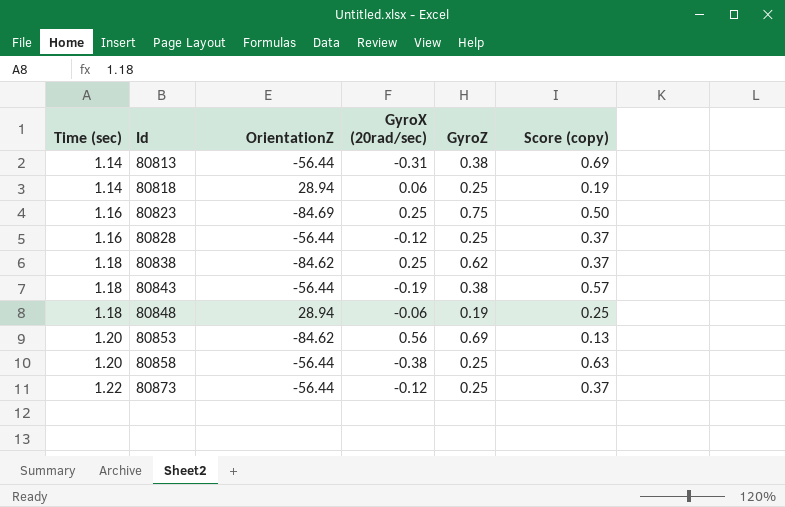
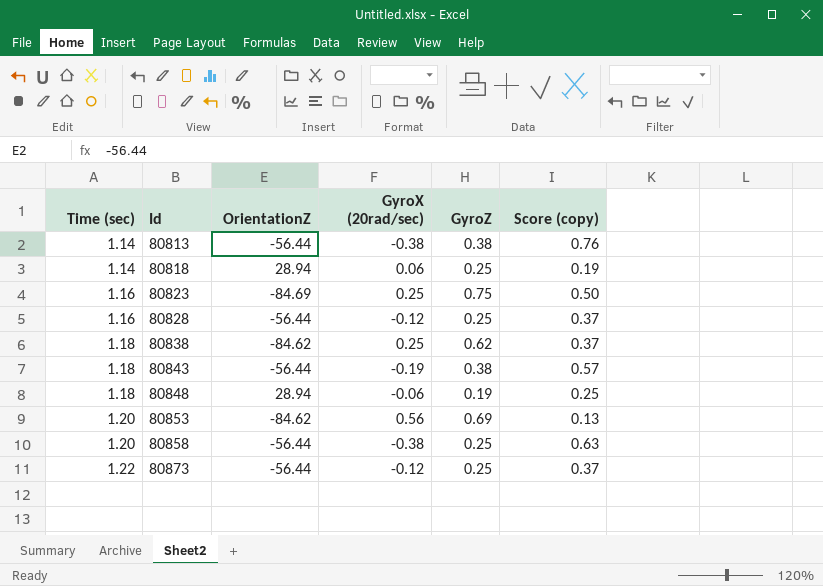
80813 | GyroX (20rad/sec): -0.31 -> -0.38
80813 | Score (copy): 0.69 -> 0.76

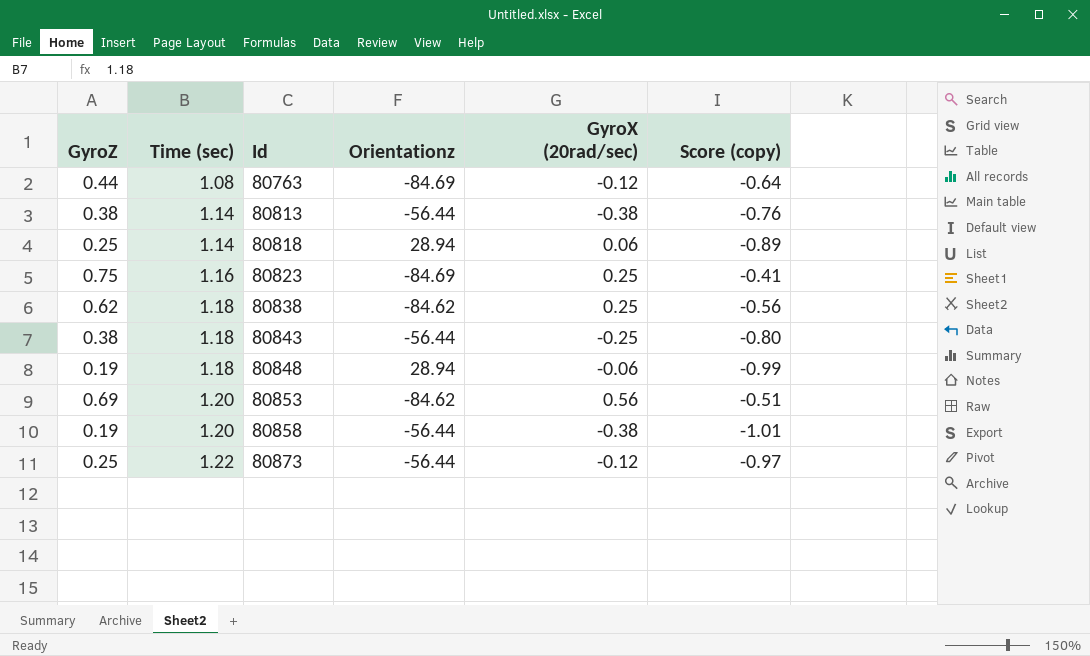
column GyroZ | position: 5 -> 1
column name: OrientationZ -> Orientationz
column Score (copy) | formula: [GyroZ] - [GyroX (20rad/sec)] -> [GyroZ] - [Time (sec)]
row 80828: 1.16 | -56.44 | -0.12 | 0.25 | 0.37 -> none
row 80763: none -> 0.44 | 1.08 | -84.69 | -0.12 | -0.64
80843 | GyroX (20rad/sec): -0.19 -> -0.25
80858 | GyroZ: 0.25 -> 0.19

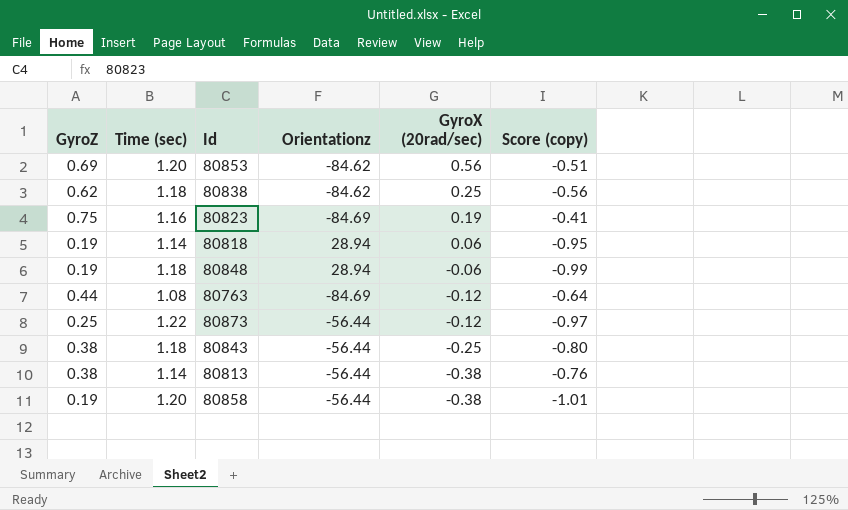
row order: Time (sec) ascending -> GyroX (20rad/sec) descending
80823 | GyroX (20rad/sec): 0.25 -> 0.19
80818 | GyroZ: 0.25 -> 0.19
80818 | Score (copy): -0.89 -> -0.95

